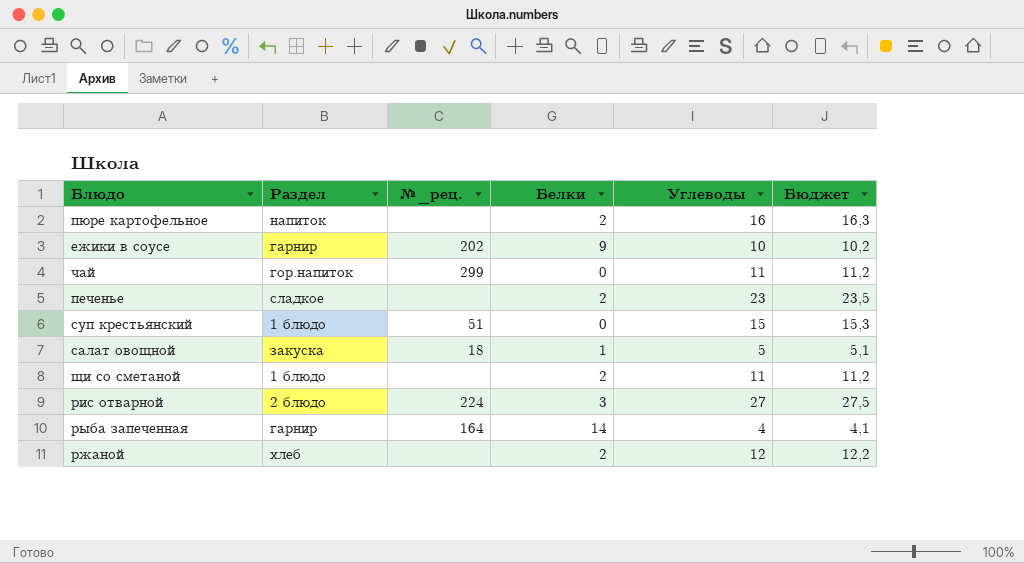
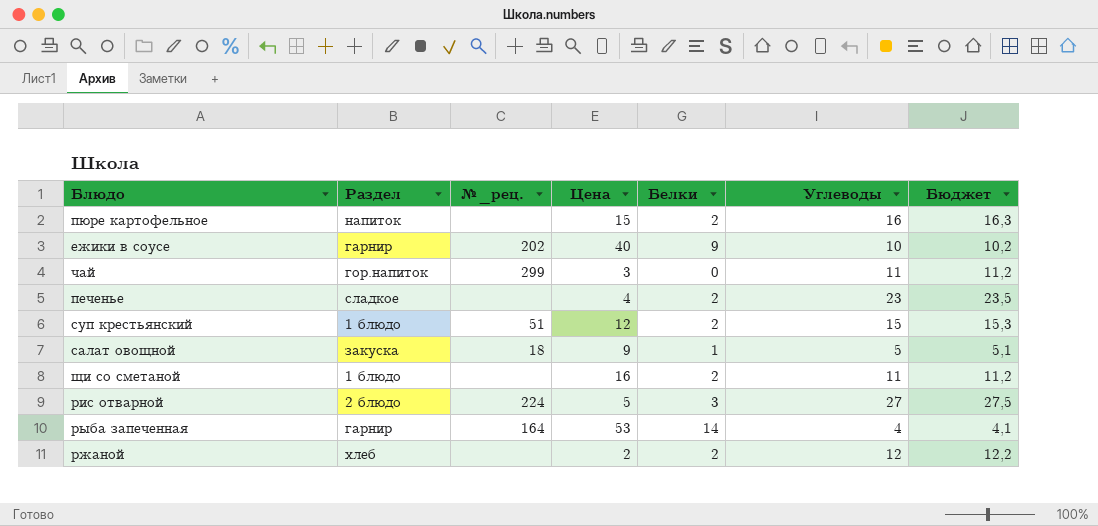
column Цена | position: none -> 4
суп крестьянский | Белки: 0 -> 2

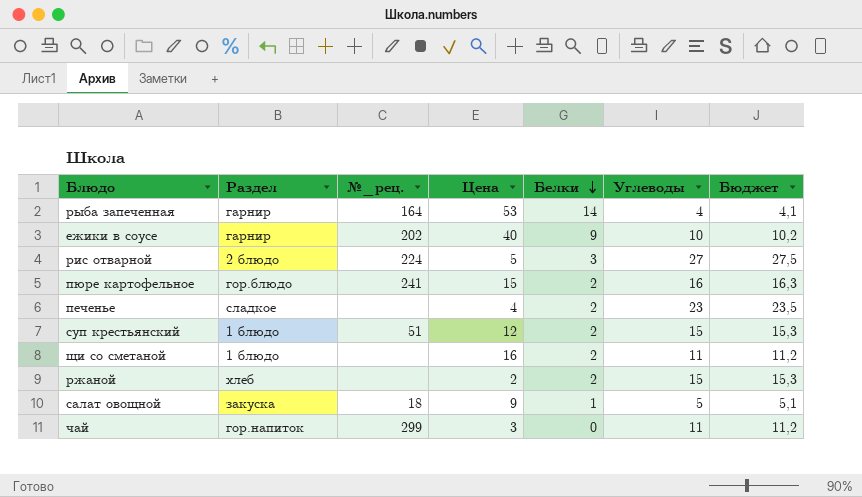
row order: none -> Белки descending
пюре картофельное | Раздел: напиток -> гор.блюдо
пюре картофельное | №_рец.: none -> 241
ржаной | Углеводы: 12 -> 15
ржаной | Бюджет: 12,2 -> 15,3

